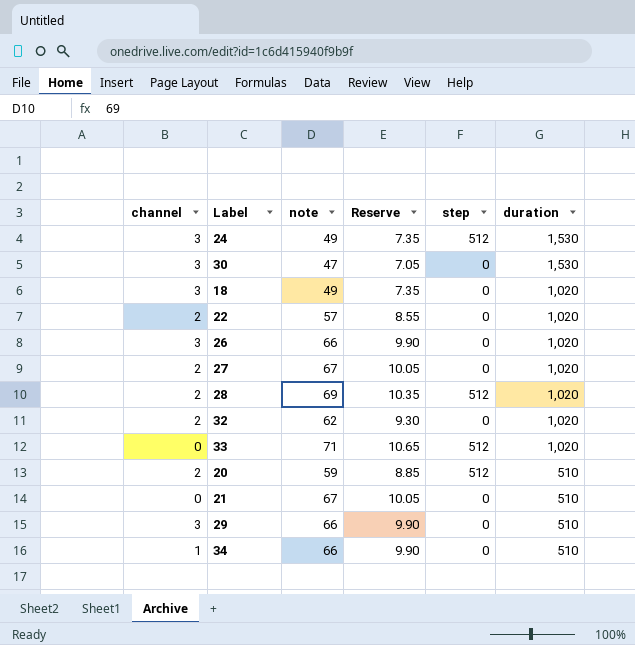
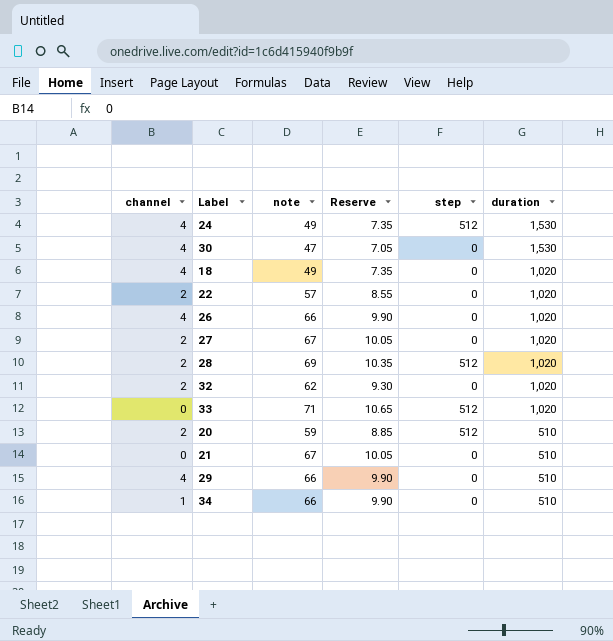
24 | channel: 3 -> 4
30 | channel: 3 -> 4
18 | channel: 3 -> 4
26 | channel: 3 -> 4
29 | channel: 3 -> 4

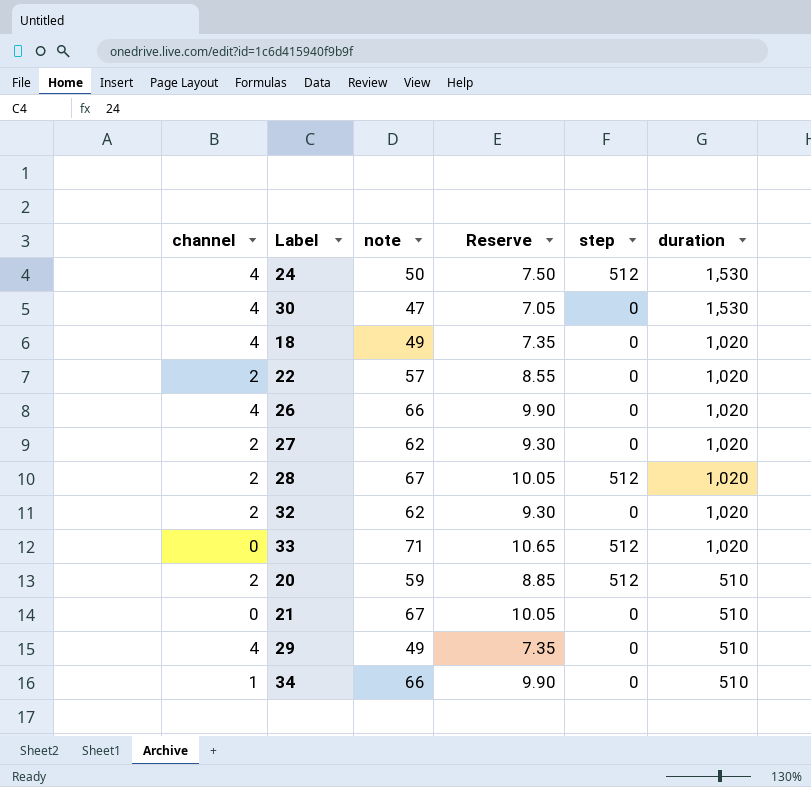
24 | note: 49 -> 50
24 | Reserve: 7.35 -> 7.50
27 | note: 67 -> 62
27 | Reserve: 10.05 -> 9.30
28 | note: 69 -> 67
28 | Reserve: 10.35 -> 10.05
29 | note: 66 -> 49
29 | Reserve: 9.90 -> 7.35

